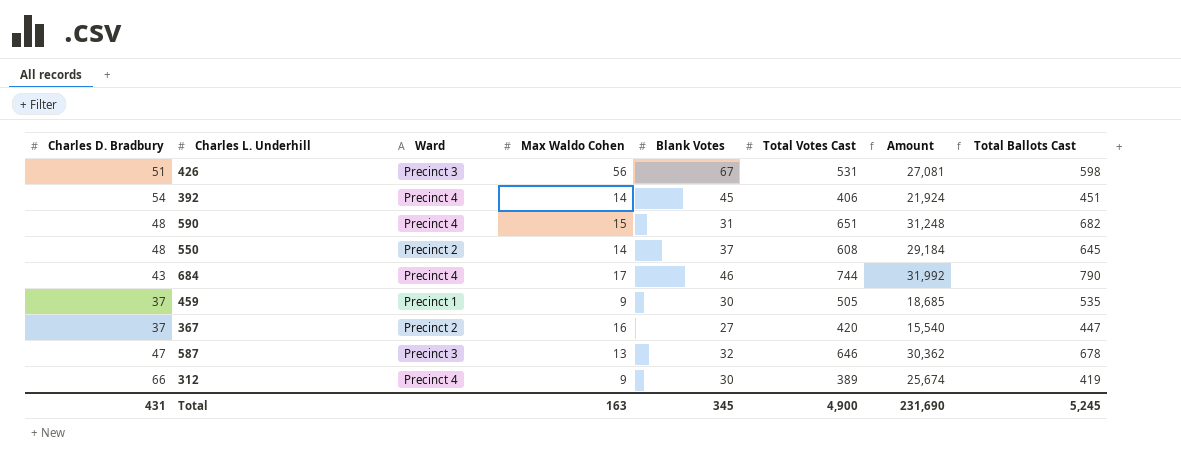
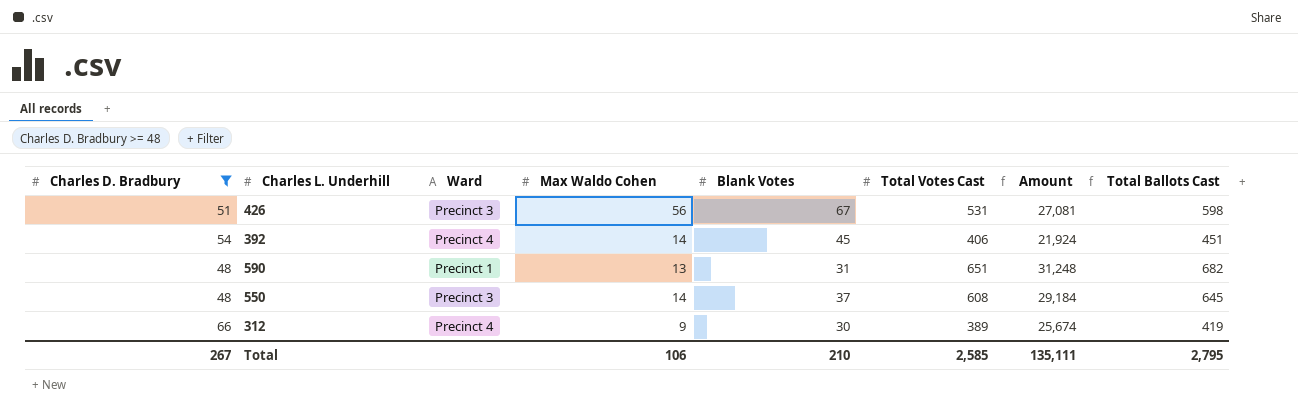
filter: none -> Charles D. Bradbury >= 48
590 | Ward: Precinct 4 -> Precinct 1
590 | Max Waldo Cohen: 15 -> 13
550 | Ward: Precinct 2 -> Precinct 3
Total | Charles D. Bradbury: 431 -> 267
Total | Max Waldo Cohen: 163 -> 106
Total | Blank Votes: 345 -> 210
Total | Total Votes Cast: 4,900 -> 2,585
Total | Amount: 231,690 -> 135,111
Total | Total Ballots Cast: 5,245 -> 2,795

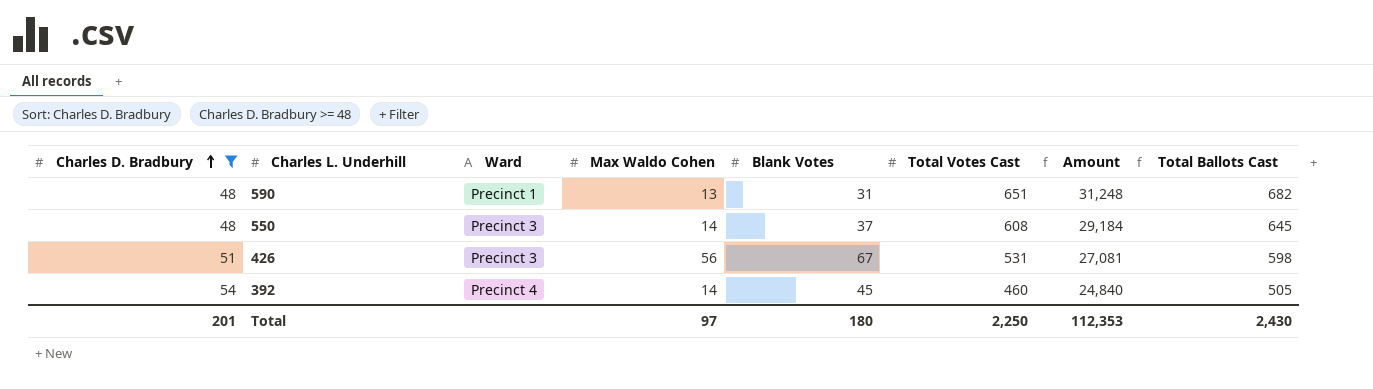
row order: none -> Charles D. Bradbury ascending
row 312: 66 | Precinct 4 | 9 | 30 | 389 | 25,674 | 419 -> none
392 | Total Votes Cast: 406 -> 460
392 | Amount: 21,924 -> 24,840
392 | Total Ballots Cast: 451 -> 505
Total | Charles D. Bradbury: 267 -> 201
Total | Max Waldo Cohen: 106 -> 97
Total | Blank Votes: 210 -> 180
Total | Total Votes Cast: 2,585 -> 2,250
Total | Amount: 135,111 -> 112,353
Total | Total Ballots Cast: 2,795 -> 2,430

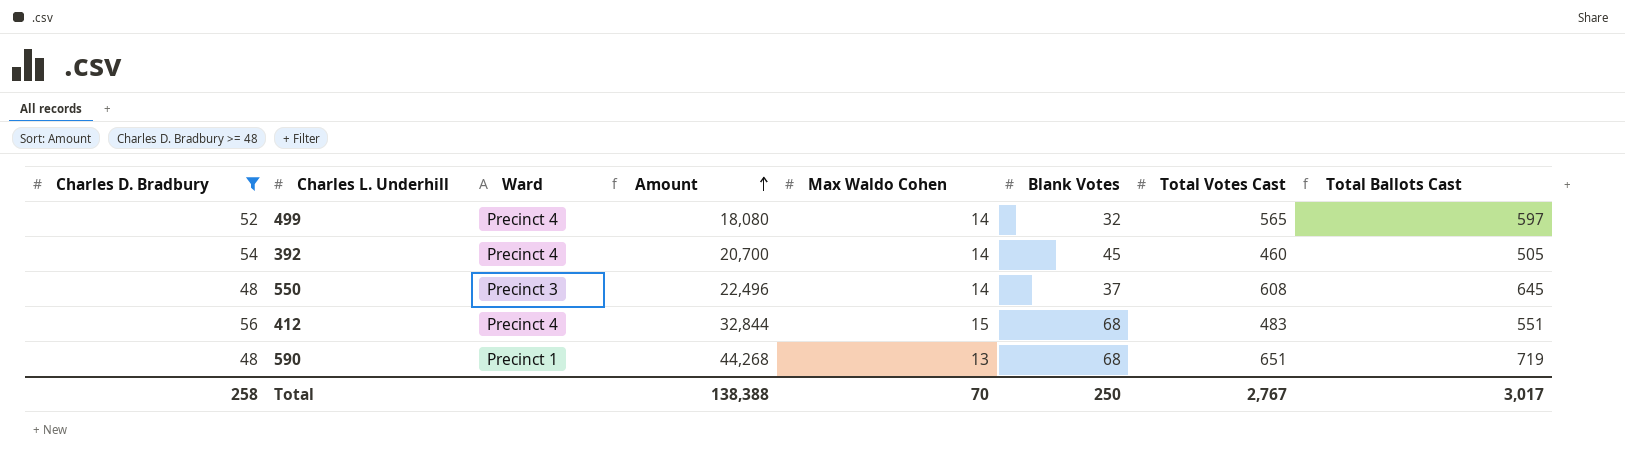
row order: Charles D. Bradbury ascending -> Amount ascending
column Amount | formula: [Charles D. Bradbury] * [Total Votes Cast] -> [Blank Votes] * [Total Votes Cast]
column Amount | position: 7 -> 4
row 426: 51 | Precinct 3 | 56 | 67 | 531 | 27,081 | 598 -> none
row 499: none -> 52 | Precinct 4 | 18,080 | 14 | 32 | 565 | 597
row 412: none -> 56 | Precinct 4 | 32,844 | 15 | 68 | 483 | 551
590 | Blank Votes: 31 -> 68
590 | Total Ballots Cast: 682 -> 719
Total | Charles D. Bradbury: 201 -> 258
Total | Amount: 112,353 -> 138,388
Total | Max Waldo Cohen: 97 -> 70
Total | Blank Votes: 180 -> 250
Total | Total Votes Cast: 2,250 -> 2,767
Total | Total Ballots Cast: 2,430 -> 3,017

